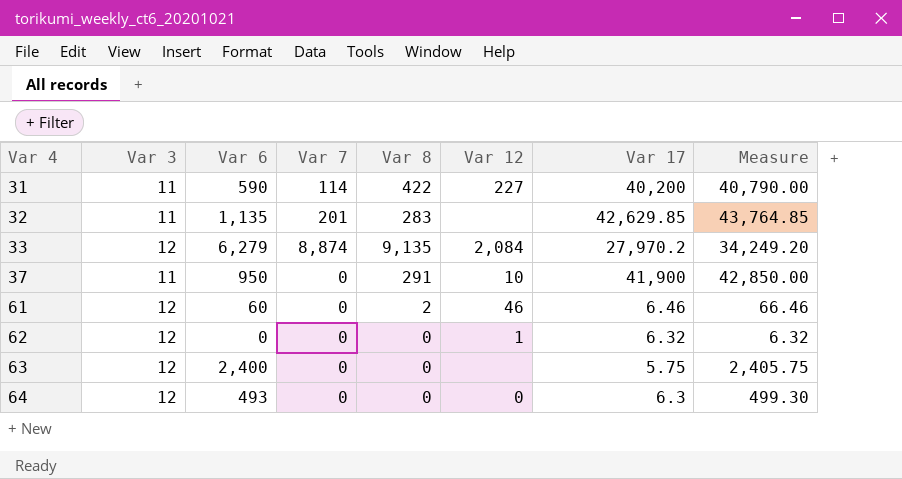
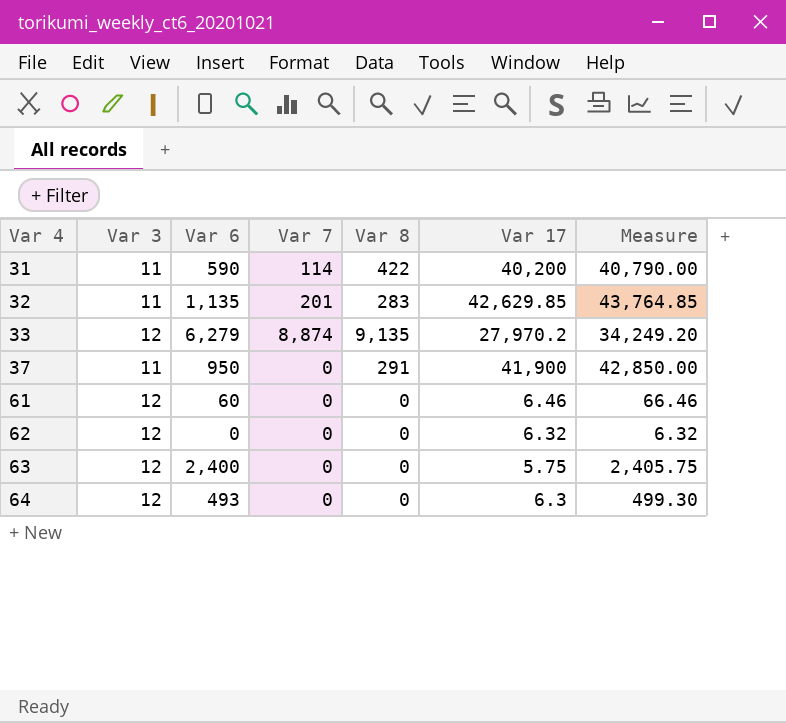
column Var 12 | position: 6 -> none
61 | Var 8: 2 -> 0

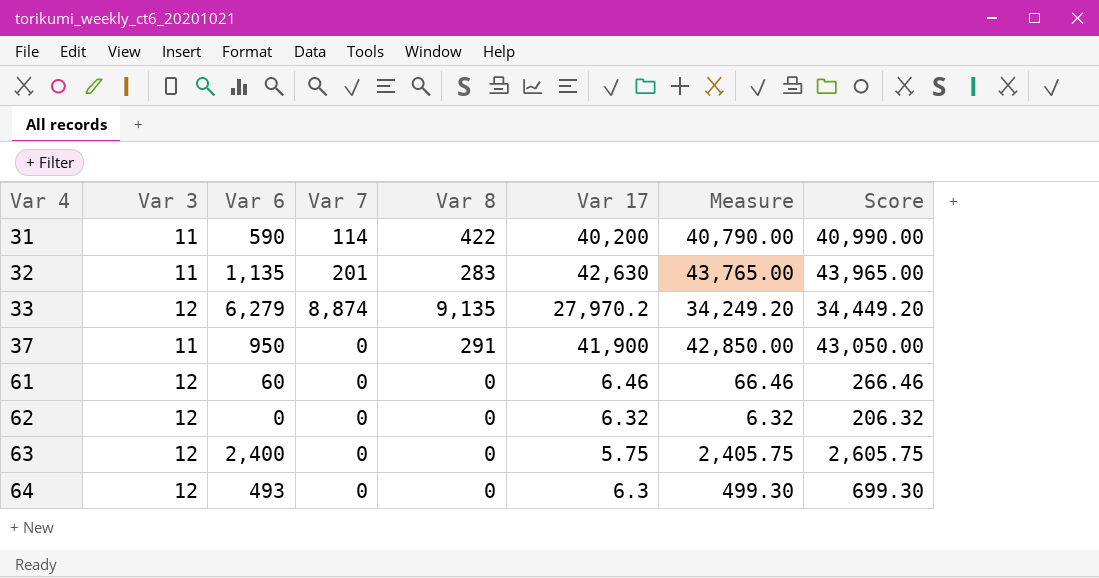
column Score | formula: none -> [Measure] + 200
32 | Var 17: 42,629.85 -> 42,630
32 | Measure: 43,764.85 -> 43,765.00

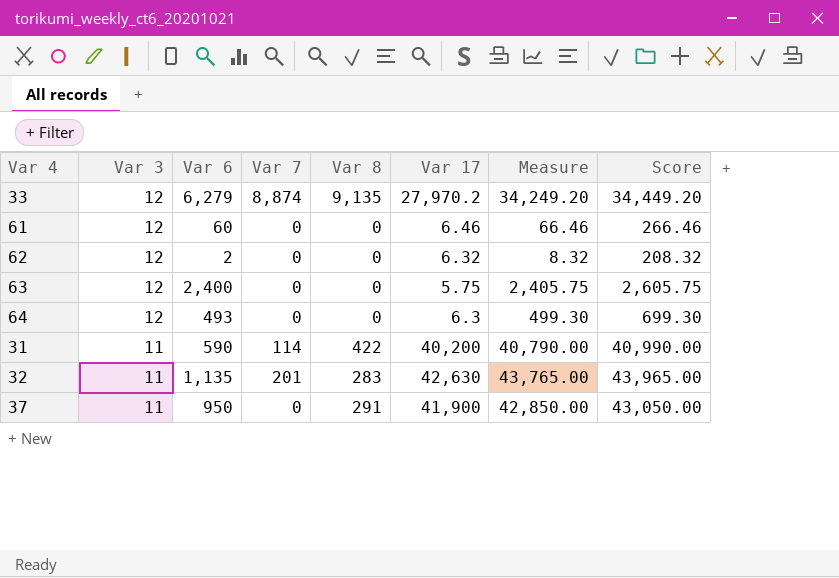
row order: Var 4 ascending -> Var 3 descending
62 | Var 6: 0 -> 2
62 | Measure: 6.32 -> 8.32
62 | Score: 206.32 -> 208.32

